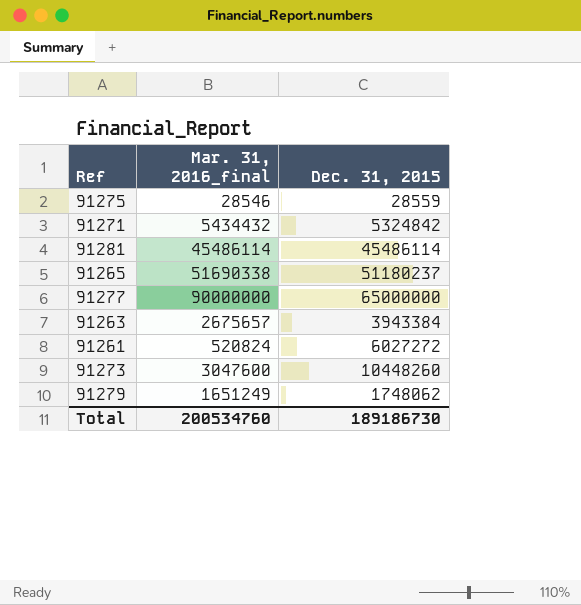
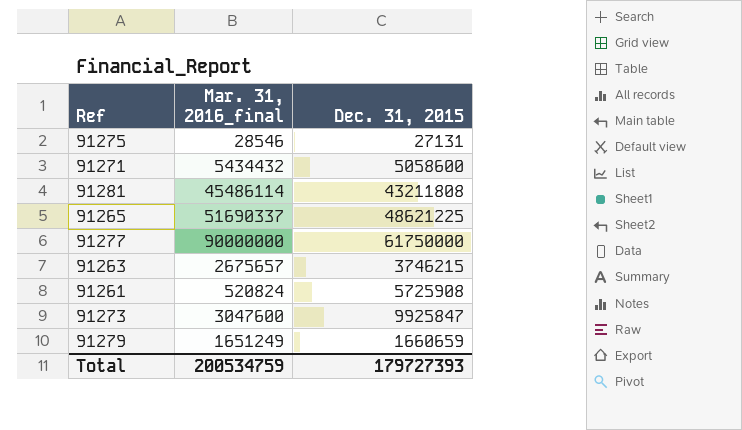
91275 | Dec. 31, 2015: 28559 -> 27131
91271 | Dec. 31, 2015: 5324842 -> 5058600
91281 | Dec. 31, 2015: 45486114 -> 43211808
91265 | Mar. 31, 2016_final: 51690338 -> 51690337
91265 | Dec. 31, 2015: 51180237 -> 48621225
91277 | Dec. 31, 2015: 65000000 -> 61750000
91263 | Dec. 31, 2015: 3943384 -> 3746215
91261 | Dec. 31, 2015: 6027272 -> 5725908
91273 | Dec. 31, 2015: 10448260 -> 9925847
91279 | Dec. 31, 2015: 1748062 -> 1660659
Total | Mar. 31, 2016_final: 200534760 -> 200534759
Total | Dec. 31, 2015: 189186730 -> 179727393

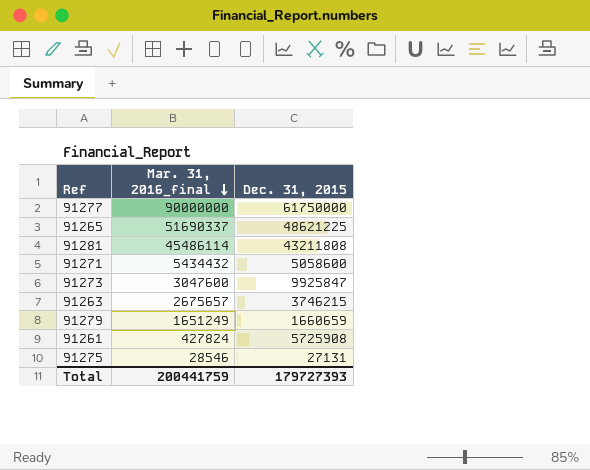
row order: none -> Mar. 31, 2016_final descending
91261 | Mar. 31, 2016_final: 520824 -> 427824
Total | Mar. 31, 2016_final: 200534759 -> 200441759

